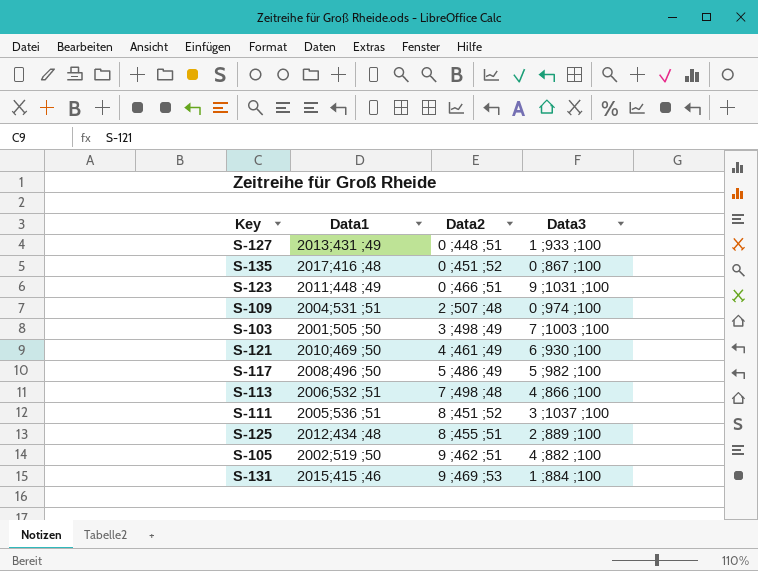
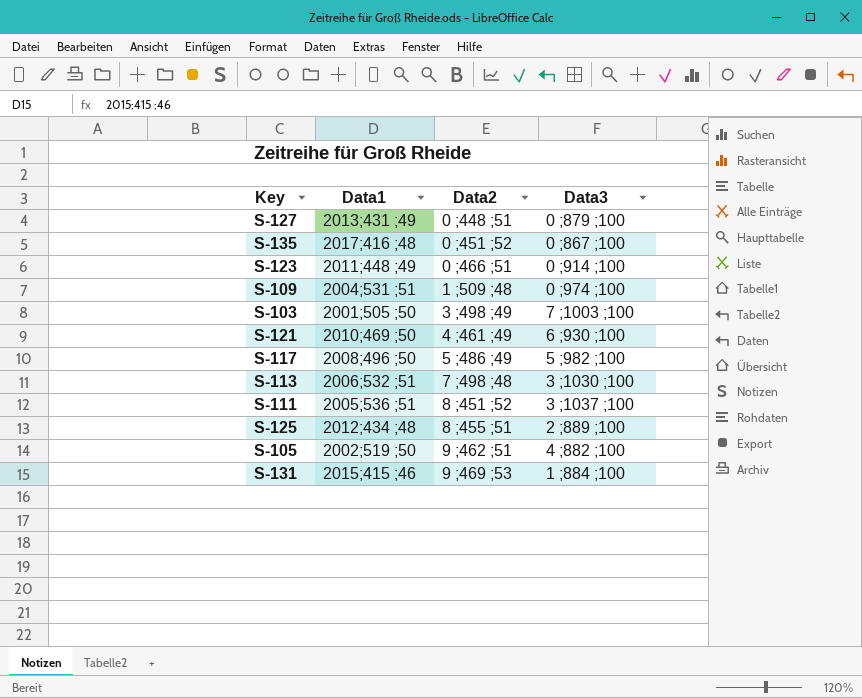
S-127 | Data3: 1 ;933 ;100 -> 0 ;879 ;100
S-123 | Data3: 9 ;1031 ;100 -> 0 ;914 ;100
S-109 | Data2: 2 ;507 ;48 -> 1 ;509 ;48
S-113 | Data3: 4 ;866 ;100 -> 3 ;1030 ;100

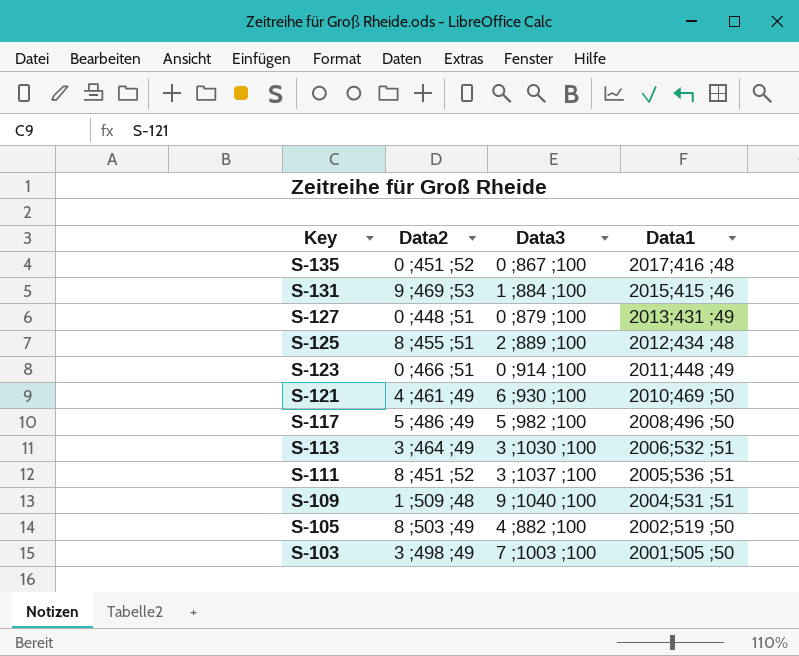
row order: Data2 ascending -> Key descending
column Data1 | position: 2 -> 4
S-113 | Data2: 7 ;498 ;48 -> 3 ;464 ;49
S-109 | Data3: 0 ;974 ;100 -> 9 ;1040 ;100
S-105 | Data2: 9 ;462 ;51 -> 8 ;503 ;49

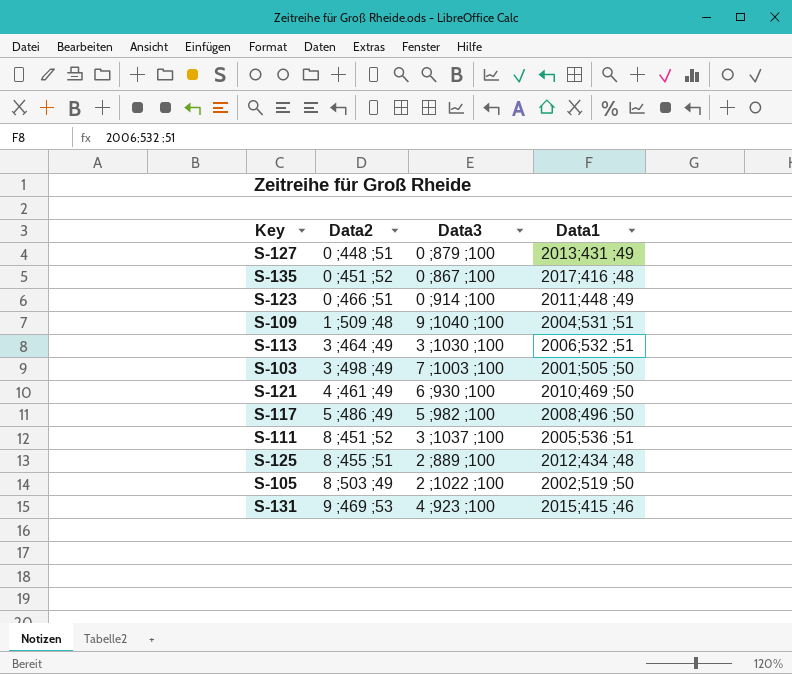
row order: Key descending -> Data2 ascending
S-105 | Data3: 4 ;882 ;100 -> 2 ;1022 ;100
S-131 | Data3: 1 ;884 ;100 -> 4 ;923 ;100

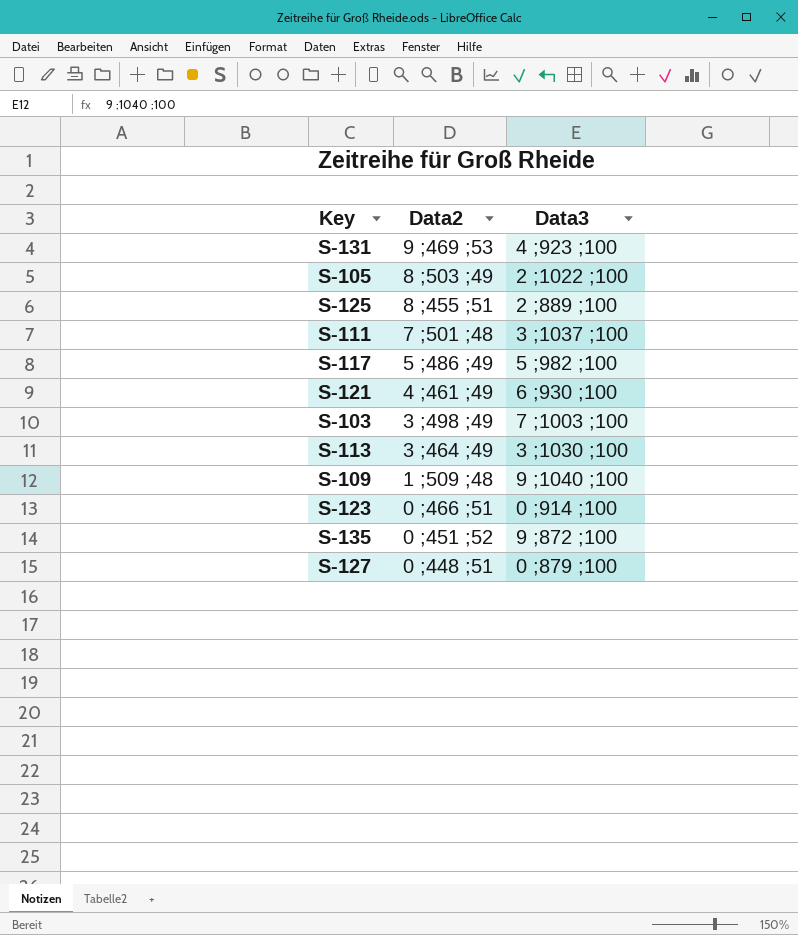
row order: Data2 ascending -> Data2 descending
column Data1 | position: 4 -> none
S-111 | Data2: 8 ;451 ;52 -> 7 ;501 ;48
S-135 | Data3: 0 ;867 ;100 -> 9 ;872 ;100

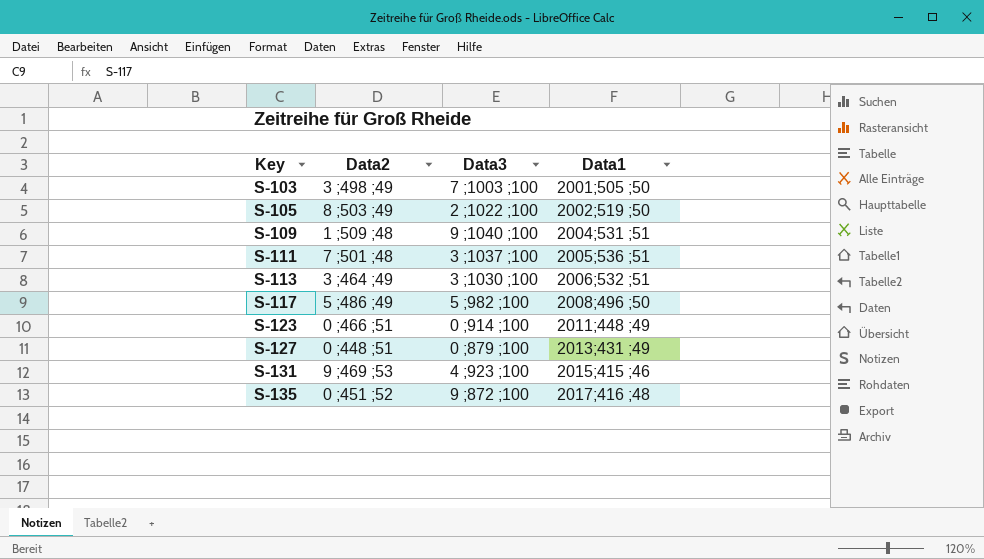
row order: Data2 descending -> Key ascending
column Data1 | position: none -> 4
row S-125: 8 ;455 ;51 | 2 ;889 ;100 -> none
row S-121: 4 ;461 ;49 | 6 ;930 ;100 -> none

